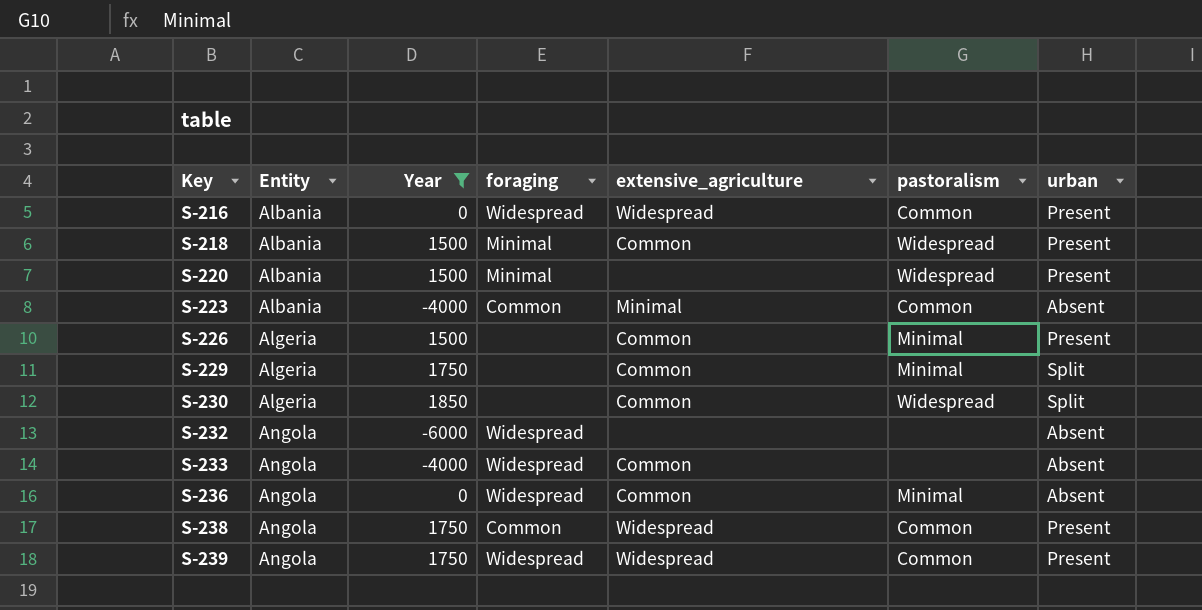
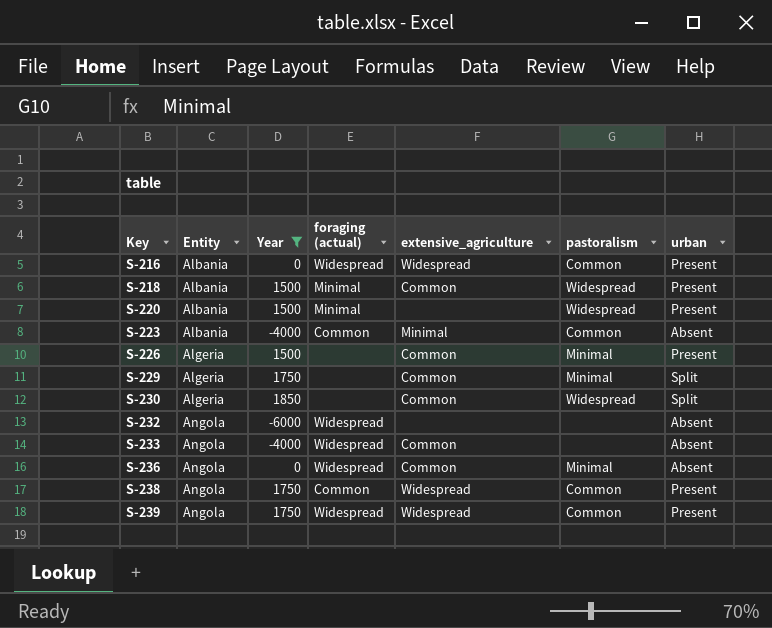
column name: foraging -> foraging (actual)

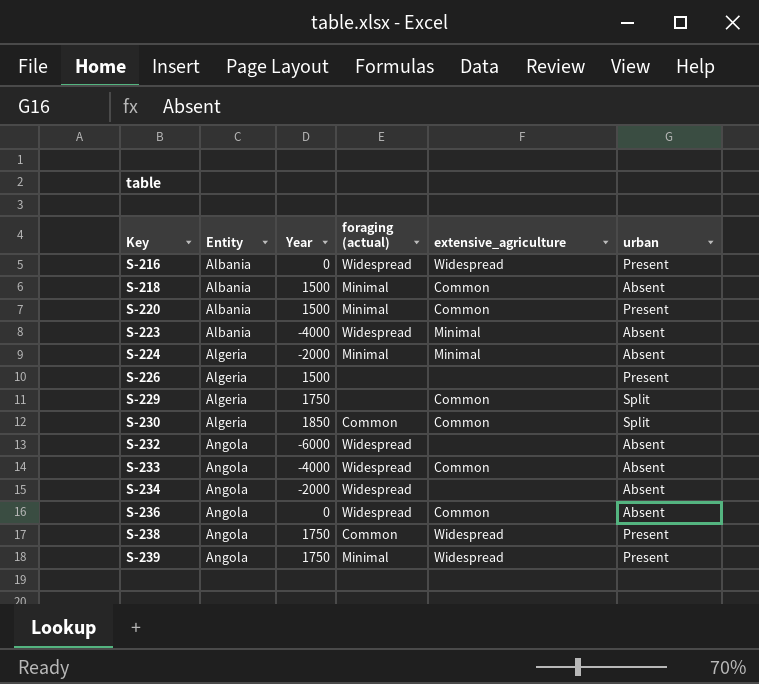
filter: Year != -2000 -> none
column pastoralism | position: 6 -> none
S-218 | urban: Present -> Absent
S-220 | extensive_agriculture: none -> Common
S-223 | foraging (actual): Common -> Widespread
S-226 | extensive_agriculture: Common -> none
S-230 | foraging (actual): none -> Common
S-239 | foraging (actual): Widespread -> Minimal

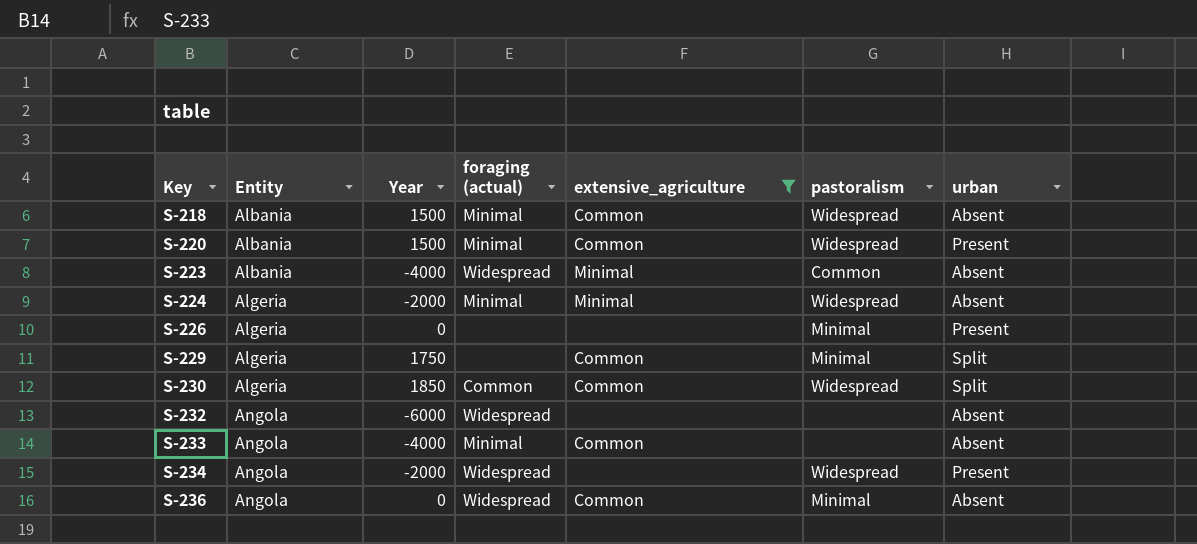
filter: none -> extensive_agriculture != Widespread
column pastoralism | position: none -> 6
S-226 | Year: 1500 -> 0
S-233 | foraging (actual): Widespread -> Minimal
S-234 | urban: Absent -> Present

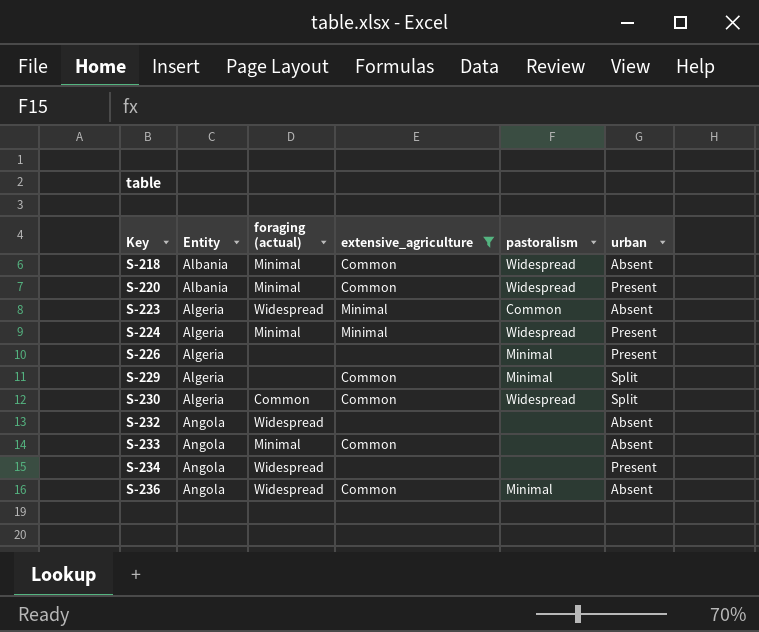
column Year | position: 3 -> none
S-223 | Entity: Albania -> Algeria
S-224 | urban: Absent -> Present
S-234 | pastoralism: Widespread -> none

